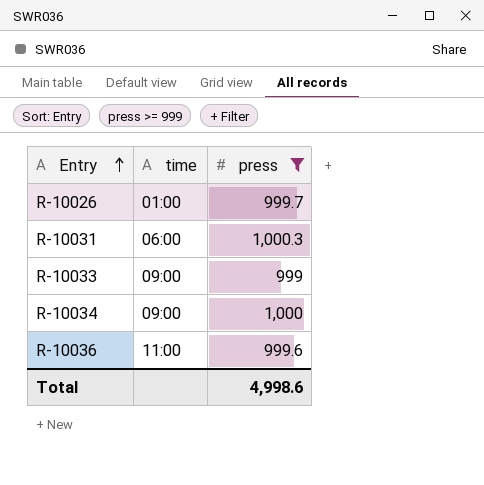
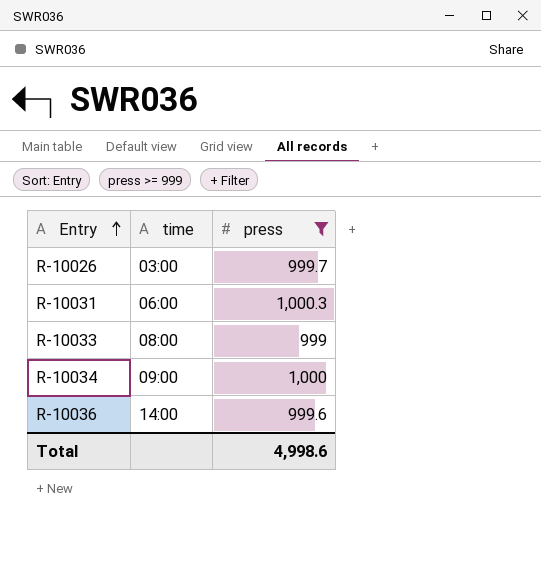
R-10026 | time: 01:00 -> 03:00
R-10033 | time: 09:00 -> 08:00
R-10036 | time: 11:00 -> 14:00

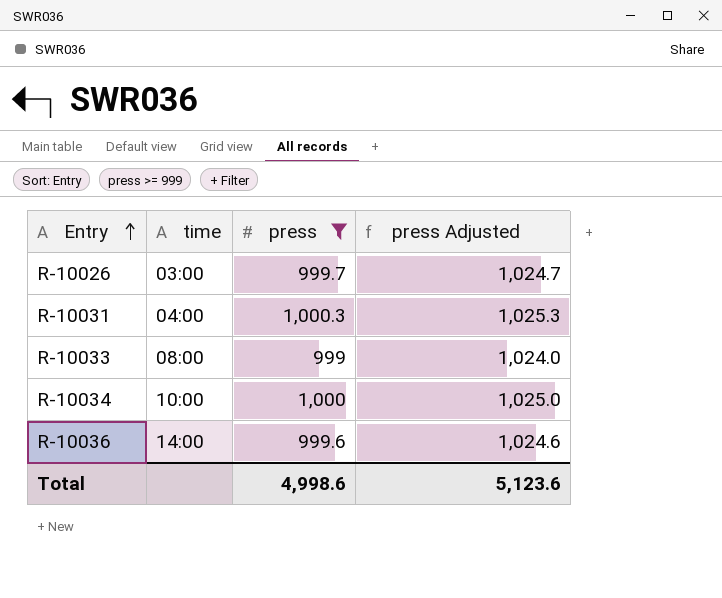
column press Adjusted | formula: none -> [press] + 25
R-10031 | time: 06:00 -> 04:00
R-10034 | time: 09:00 -> 10:00

